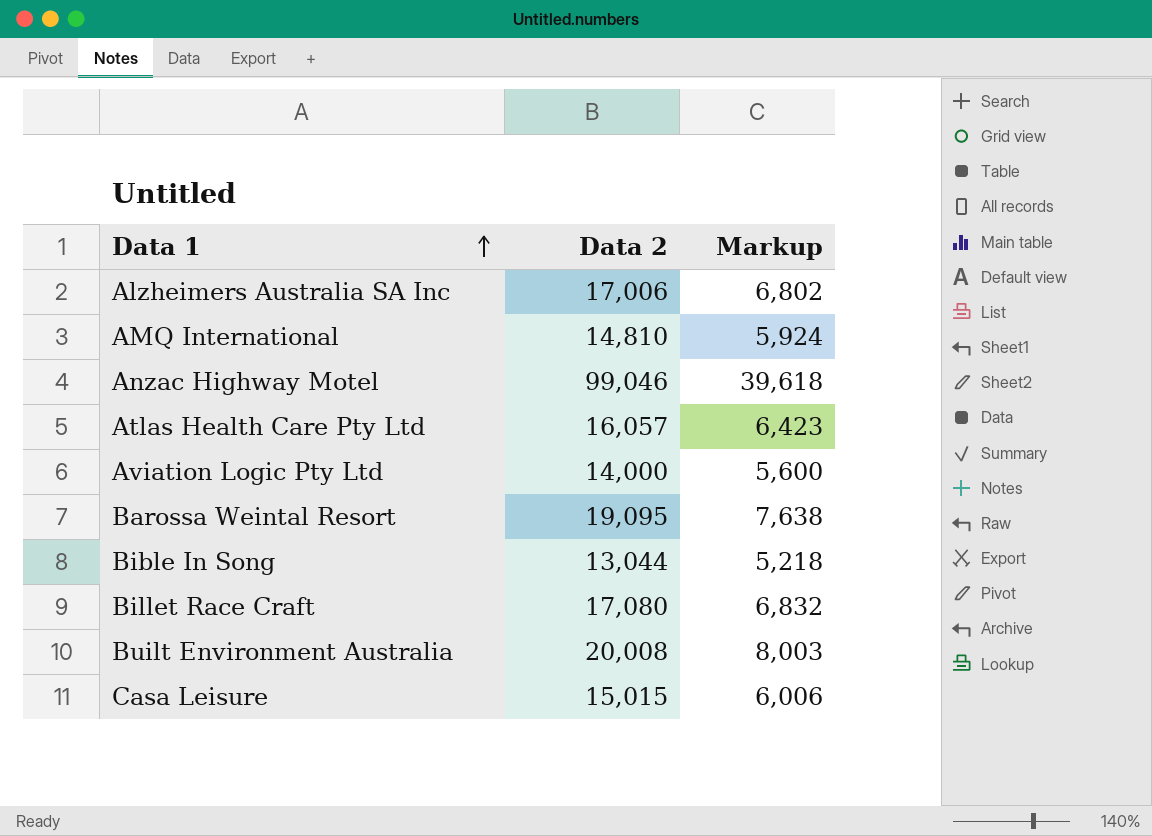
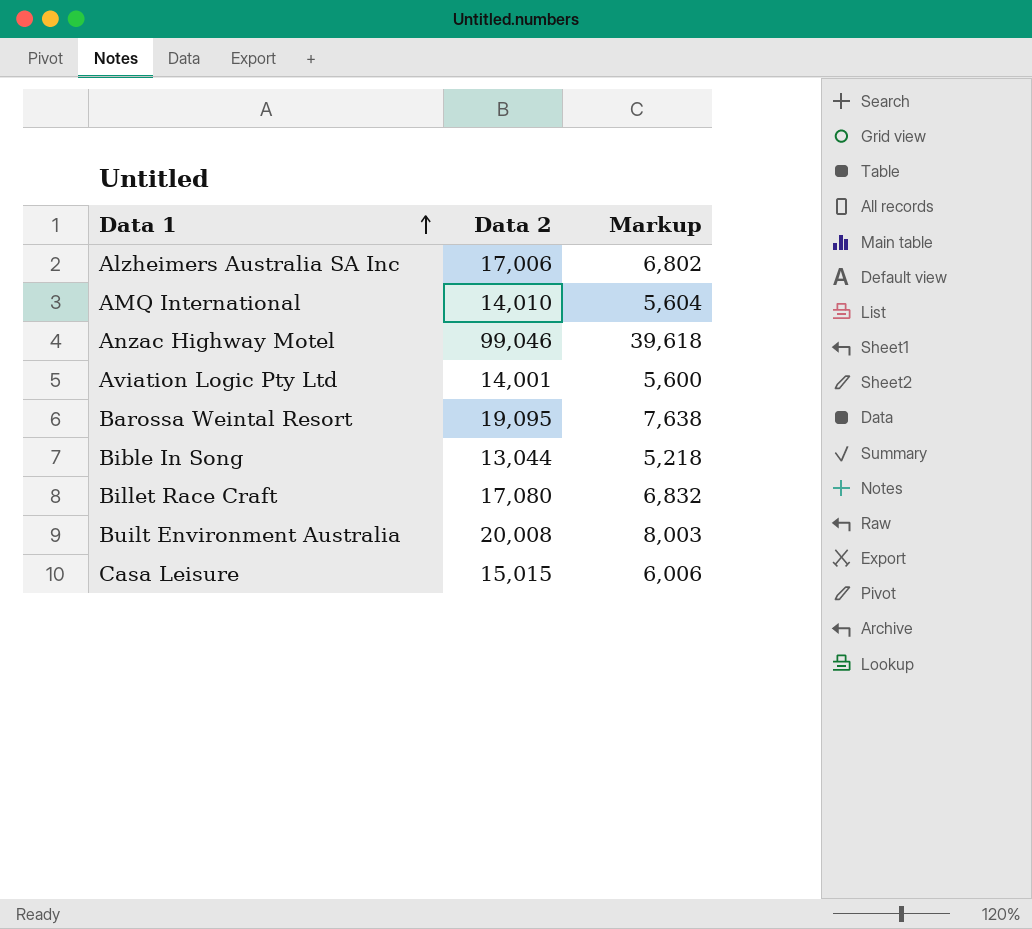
row Atlas Health Care Pty Ltd: 16,057 | 6,423 -> none
AMQ International | Data 2: 14,810 -> 14,010
AMQ International | Markup: 5,924 -> 5,604
Aviation Logic Pty Ltd | Data 2: 14,000 -> 14,001

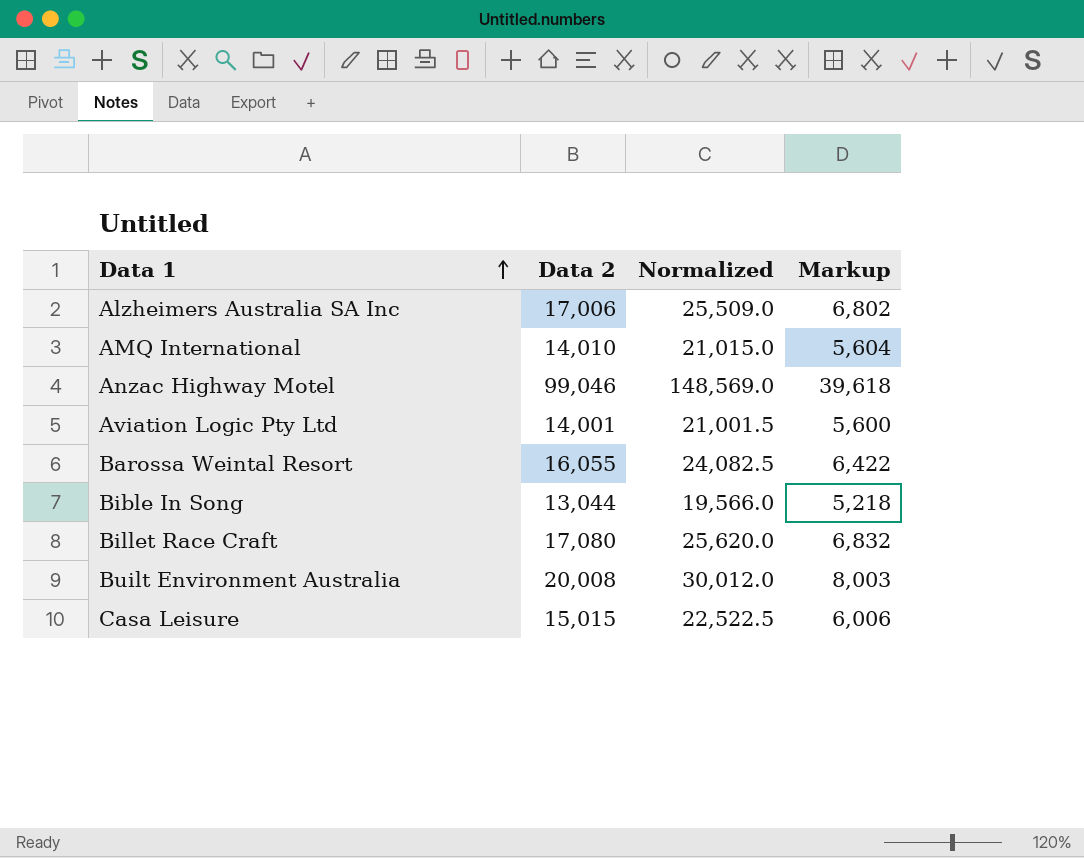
column Normalized | formula: none -> [Data 2] * 1.5
Barossa Weintal Resort | Data 2: 19,095 -> 16,055
Barossa Weintal Resort | Markup: 7,638 -> 6,422

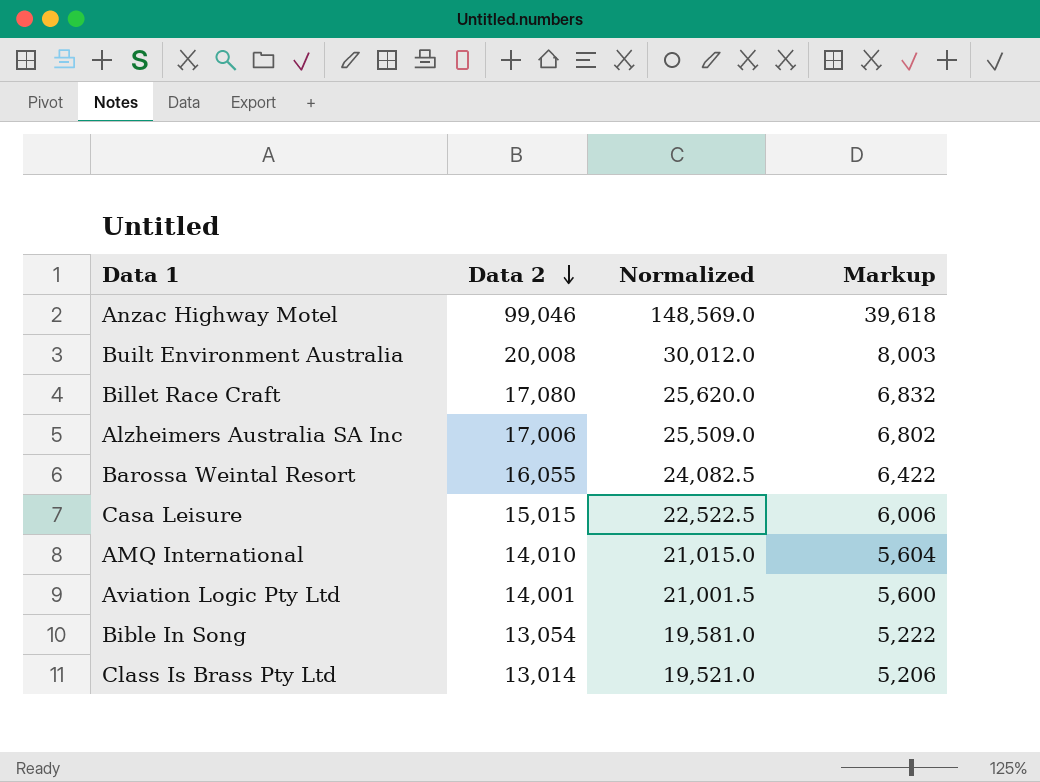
row order: Data 1 ascending -> Data 2 descending
Bible In Song | Data 2: 13,044 -> 13,054
Bible In Song | Normalized: 19,566.0 -> 19,581.0
Bible In Song | Markup: 5,218 -> 5,222
row Class Is Brass Pty Ltd: none -> 13,014 | 19,521.0 | 5,206

